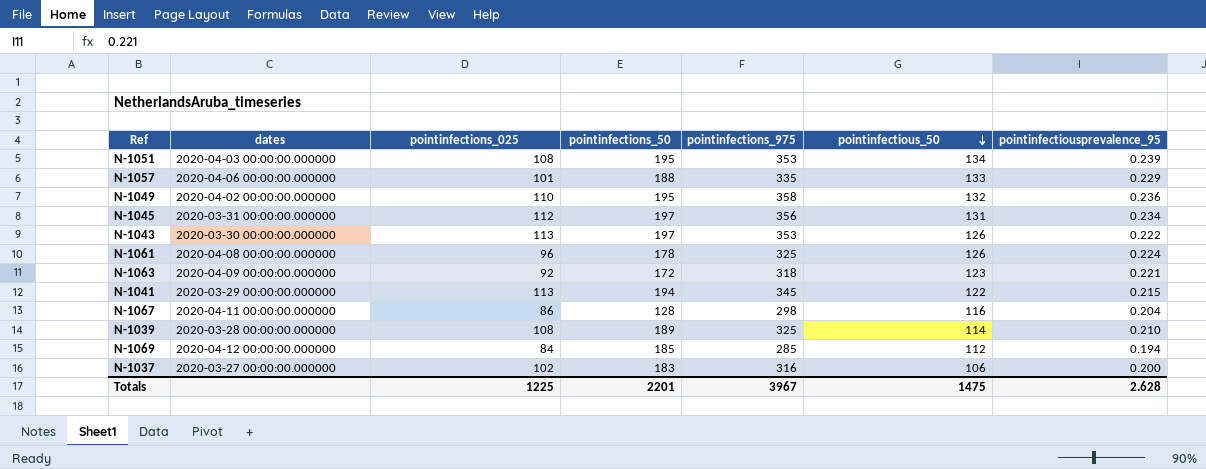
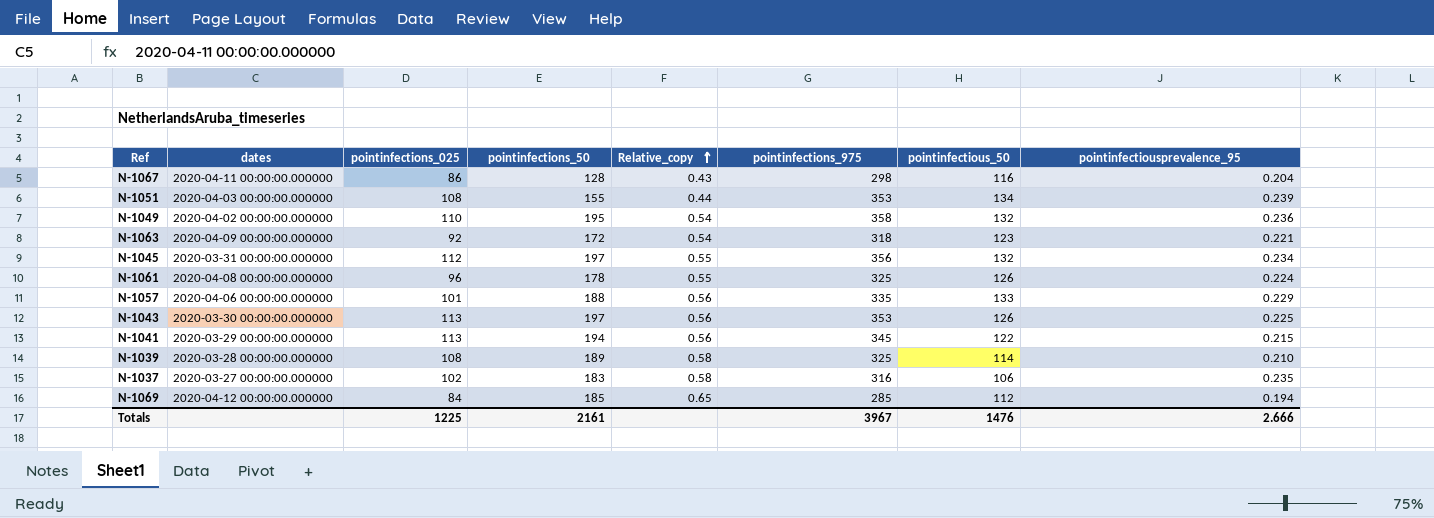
row order: pointinfectious_50 descending -> Relative_copy ascending
column Relative_copy | formula: none -> [pointinfections_50] / [pointinfections_975]
N-1051 | pointinfections_50: 195 -> 155
N-1045 | pointinfectious_50: 131 -> 132
N-1043 | pointinfectiousprevalence_95: 0.222 -> 0.225
N-1037 | pointinfectiousprevalence_95: 0.200 -> 0.235
Totals | pointinfections_50: 2201 -> 2161
Totals | pointinfectious_50: 1475 -> 1476
Totals | pointinfectiousprevalence_95: 2.628 -> 2.666

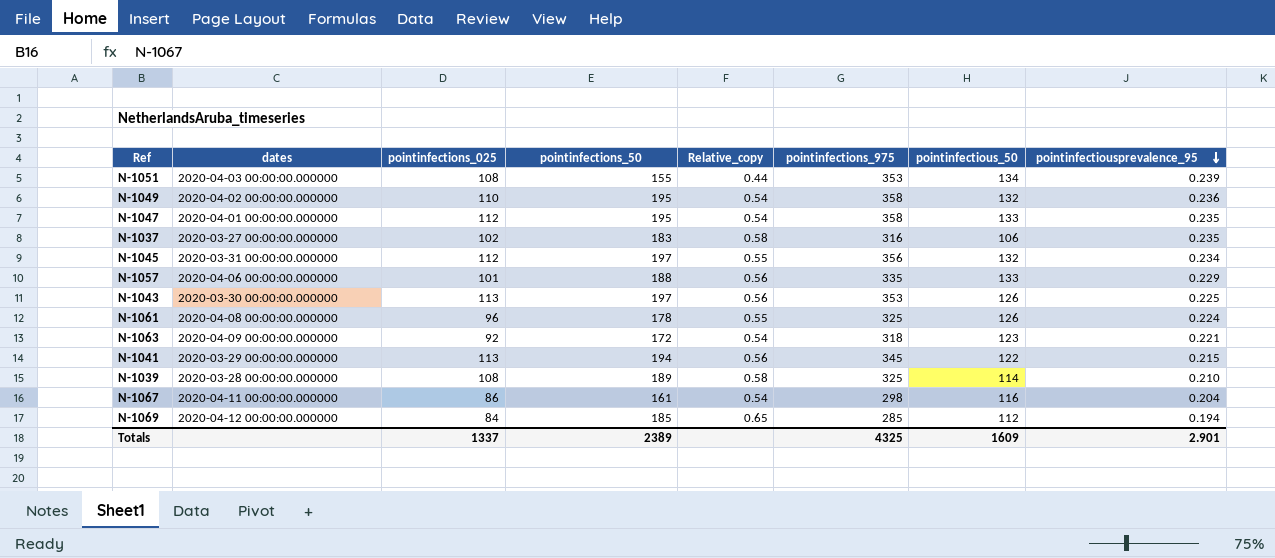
row order: Relative_copy ascending -> pointinfectiousprevalence_95 descending
row N-1047: none -> 2020-04-01 00:00:00.000000 | 112 | 195 | 0.54 | 358 | 133 | 0.235
N-1067 | pointinfections_50: 128 -> 161
N-1067 | Relative_copy: 0.43 -> 0.54
Totals | pointinfections_025: 1225 -> 1337
Totals | pointinfections_50: 2161 -> 2389
Totals | pointinfections_975: 3967 -> 4325
Totals | pointinfectious_50: 1476 -> 1609
Totals | pointinfectiousprevalence_95: 2.666 -> 2.901

